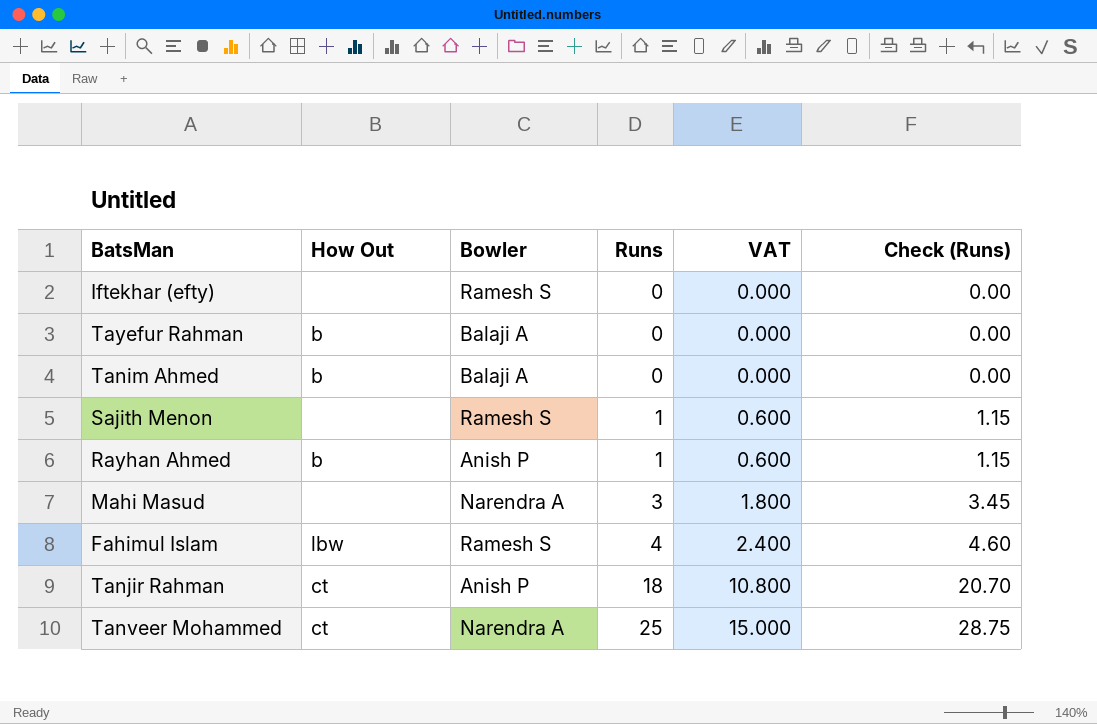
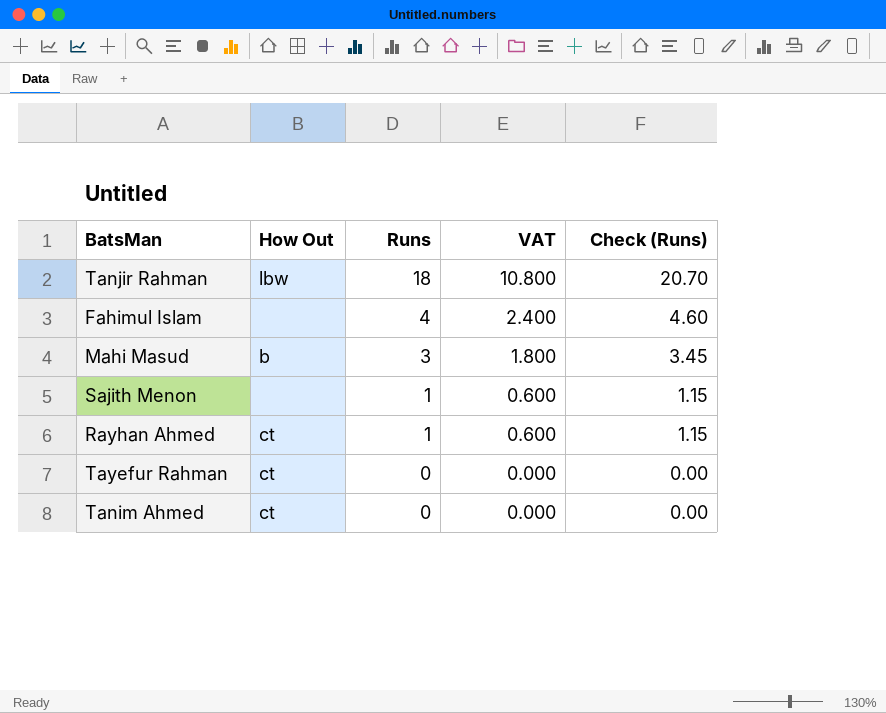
row order: Runs ascending -> Runs descending
column Bowler | position: 3 -> none
row Iftekhar (efty): none | Ramesh S | 0 | 0.000 | 0.00 -> none
row Tanveer Mohammed: ct | Narendra A | 25 | 15.000 | 28.75 -> none
Tanjir Rahman | How Out: ct -> lbw
Fahimul Islam | How Out: lbw -> none
Mahi Masud | How Out: none -> b
Rayhan Ahmed | How Out: b -> ct
Tayefur Rahman | How Out: b -> ct
Tanim Ahmed | How Out: b -> ct

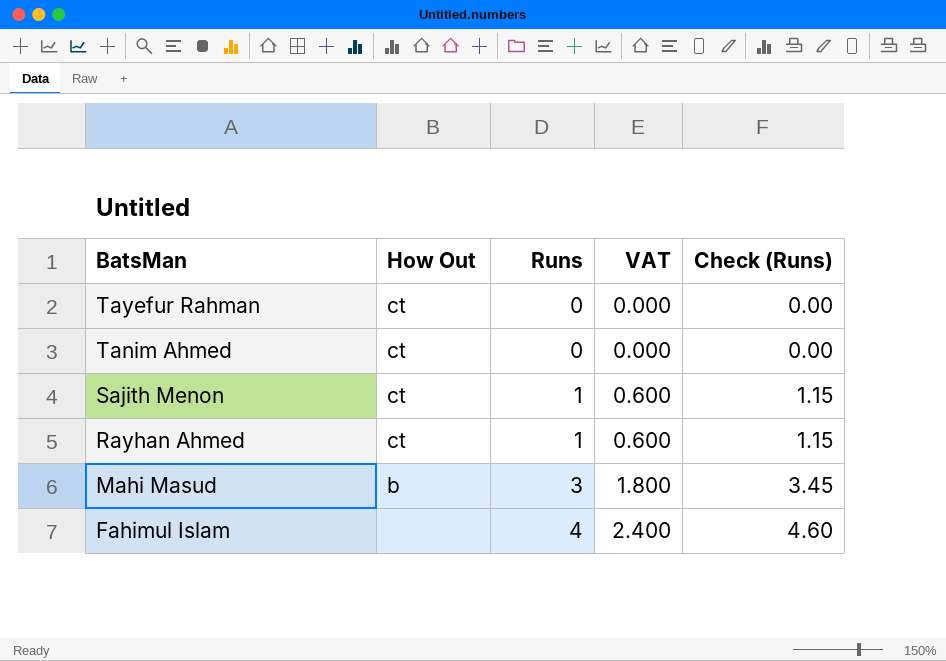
row order: Runs descending -> BatsMan descending
row Tanjir Rahman: lbw | 18 | 10.800 | 20.70 -> none
Sajith Menon | How Out: none -> ct

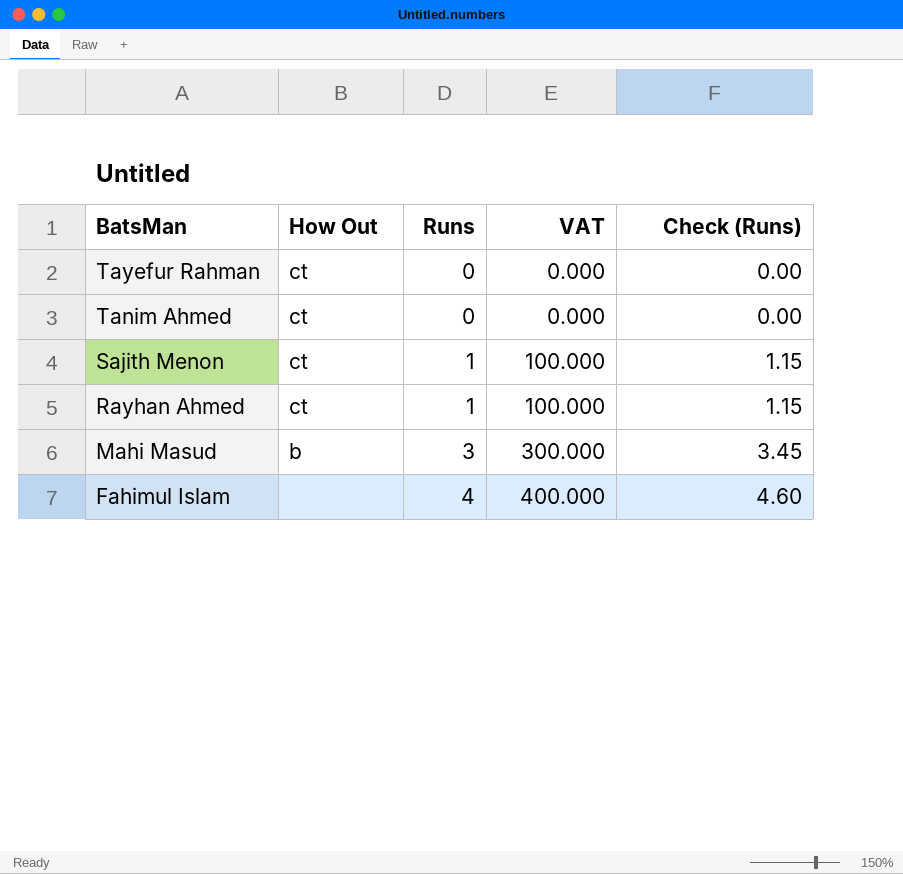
column VAT | formula: [Runs] * 0.6 -> [Runs] * 100

